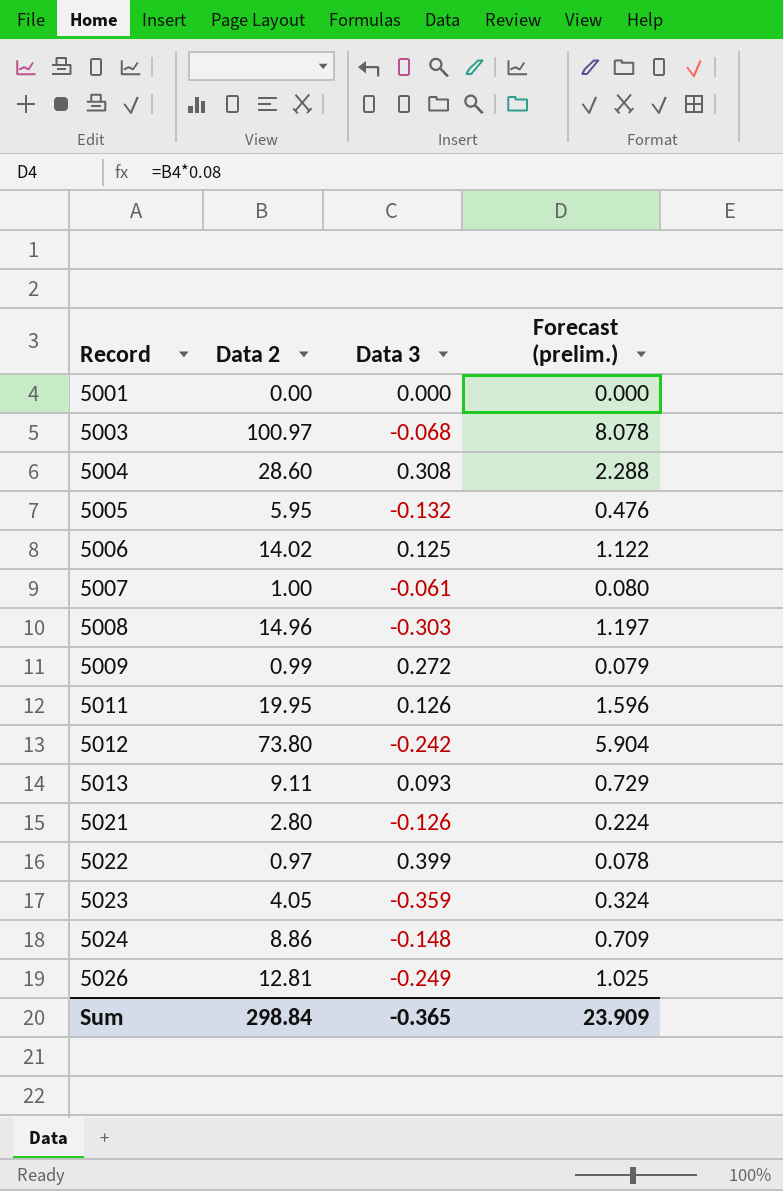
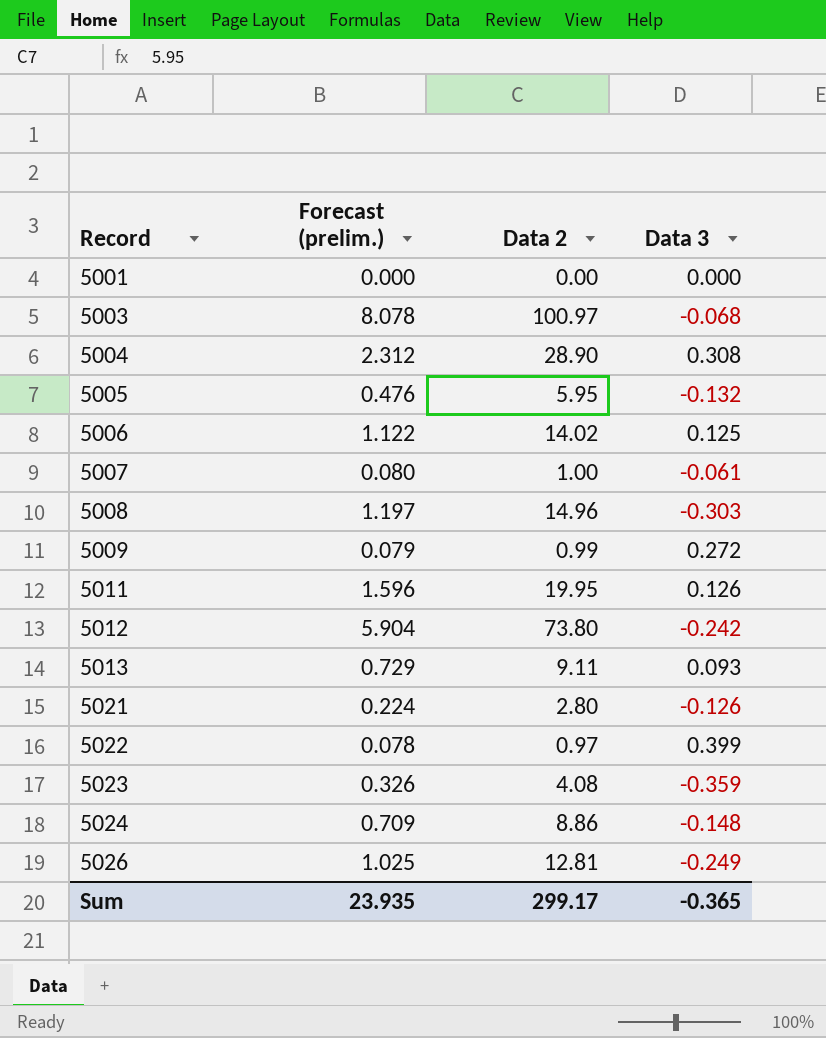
column Forecast (prelim.) | position: 4 -> 2
5004 | Forecast (prelim.): 2.288 -> 2.312
5004 | Data 2: 28.60 -> 28.90
5023 | Forecast (prelim.): 0.324 -> 0.326
5023 | Data 2: 4.05 -> 4.08
Sum | Forecast (prelim.): 23.909 -> 23.935
Sum | Data 2: 298.84 -> 299.17

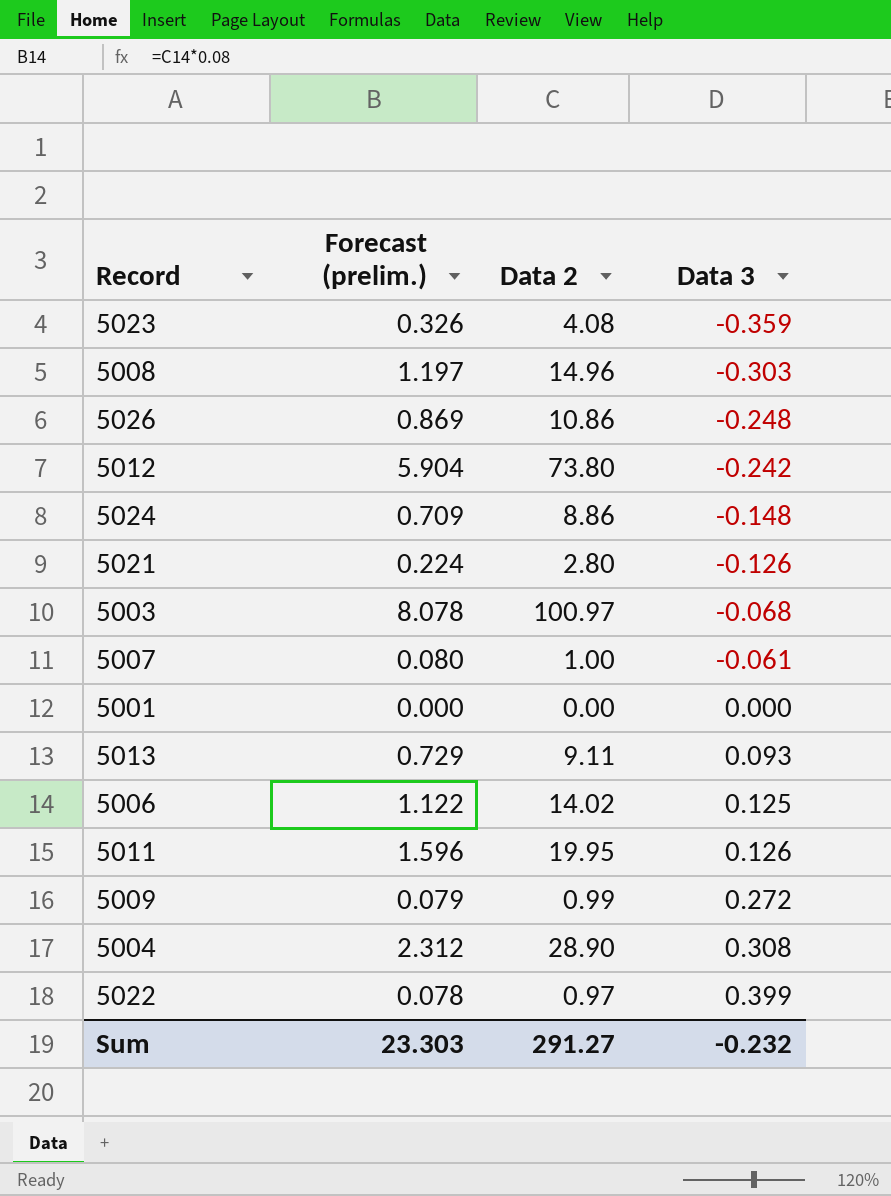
row order: Record ascending -> Data 3 ascending
row 5005: 0.476 | 5.95 | -0.132 -> none
5026 | Forecast (prelim.): 1.025 -> 0.869
5026 | Data 2: 12.81 -> 10.86
5026 | Data 3: -0.249 -> -0.248
Sum | Forecast (prelim.): 23.935 -> 23.303
Sum | Data 2: 299.17 -> 291.27
Sum | Data 3: -0.365 -> -0.232

